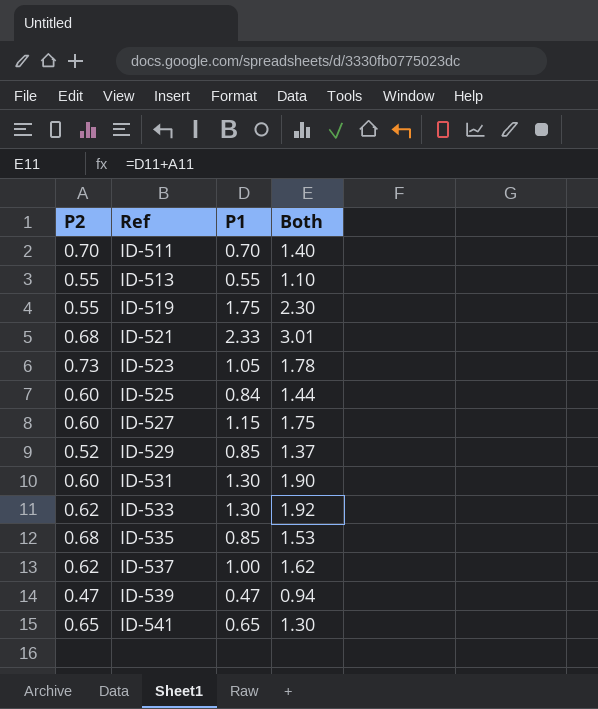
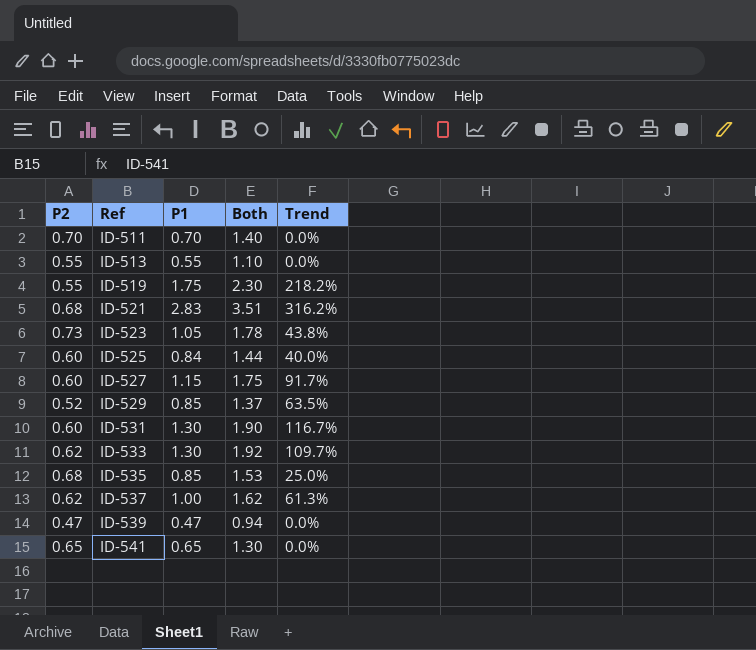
column Trend | formula: none -> ([P1] - [P2]) / [P2]
ID-521 | P1: 2.33 -> 2.83
ID-521 | Both: 3.01 -> 3.51

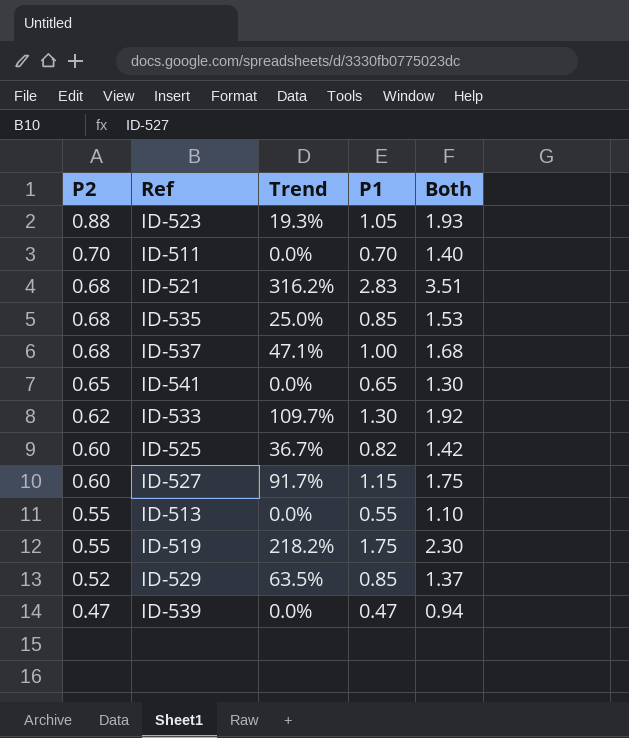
row order: Ref ascending -> P2 descending
column Trend | position: 5 -> 3
row ID-531: 0.60 | 1.30 | 1.90 | 116.7% -> none
ID-523 | P2: 0.73 -> 0.88
ID-523 | Trend: 43.8% -> 19.3%
ID-523 | Both: 1.78 -> 1.93
ID-537 | P2: 0.62 -> 0.68
ID-537 | Trend: 61.3% -> 47.1%
ID-537 | Both: 1.62 -> 1.68
ID-525 | Trend: 40.0% -> 36.7%
ID-525 | P1: 0.84 -> 0.82
ID-525 | Both: 1.44 -> 1.42

